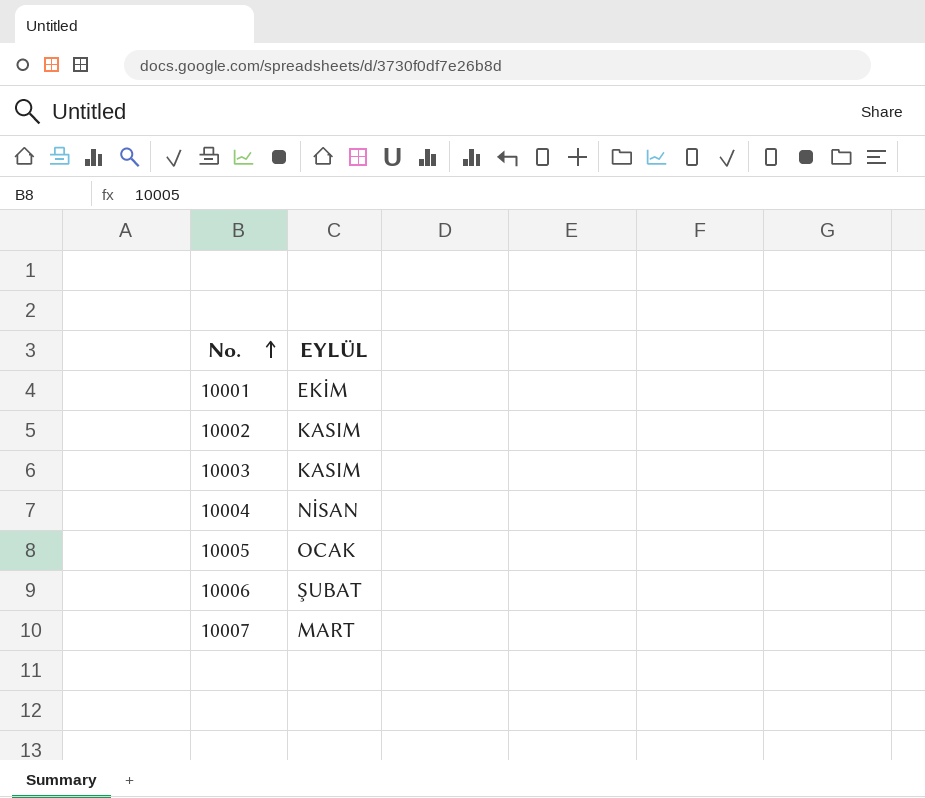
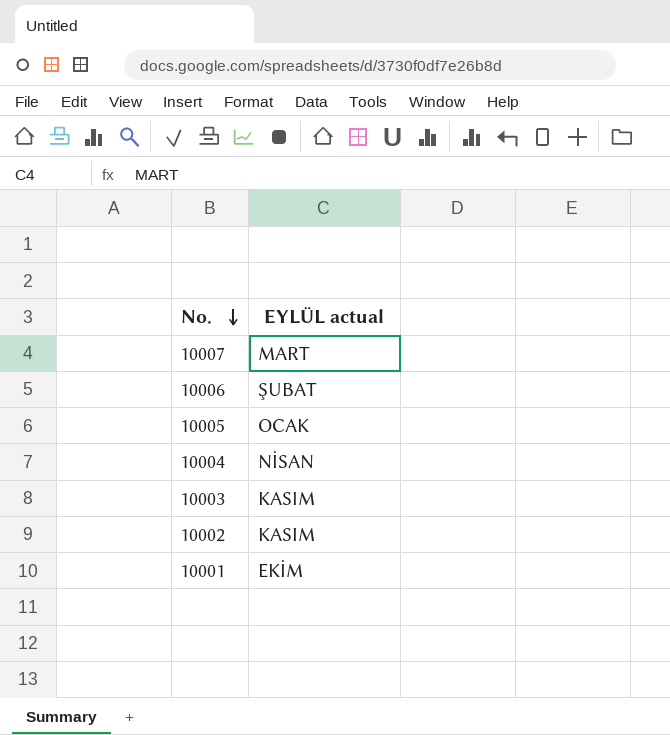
row order: No. ascending -> No. descending
column name: EYLÜL -> EYLÜL actual

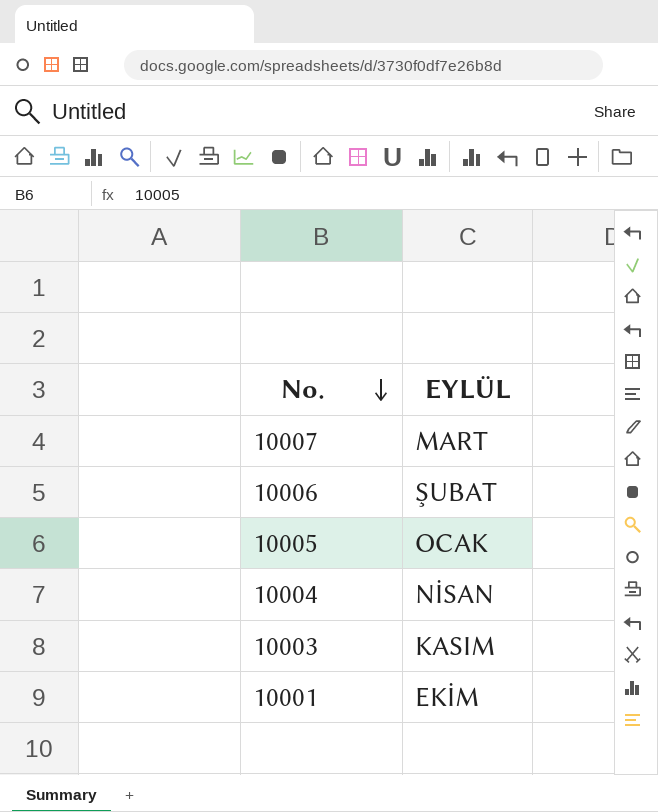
column name: EYLÜL actual -> EYLÜL
row 10002: KASIM -> none

